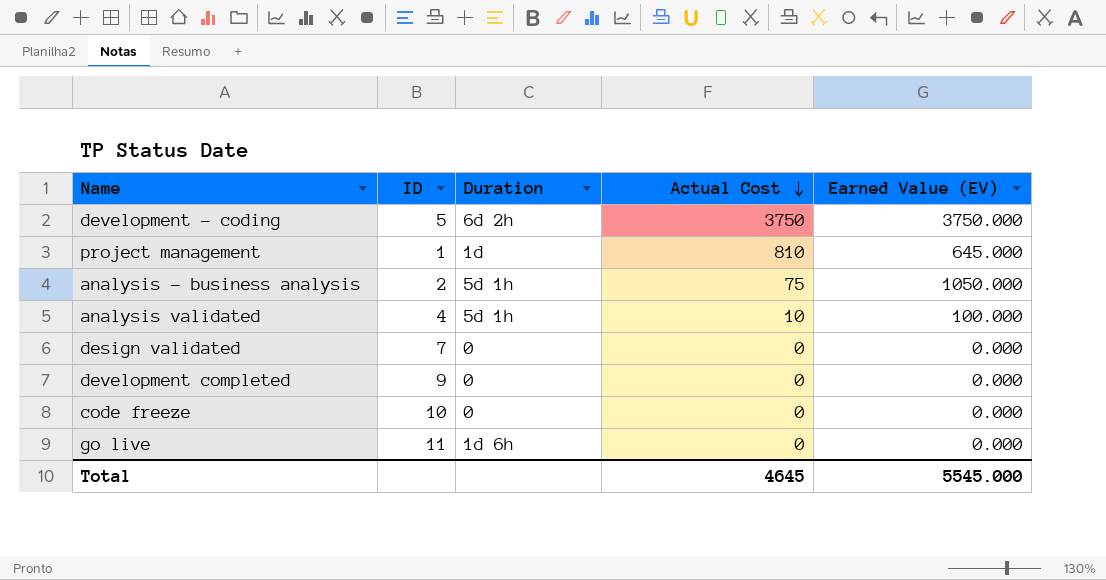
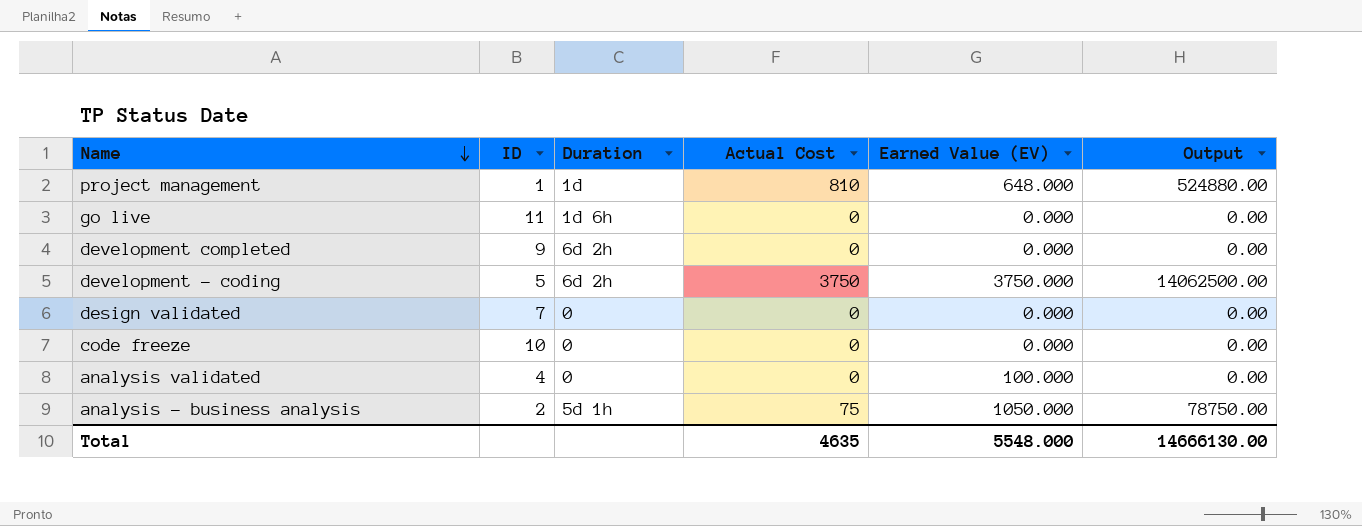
row order: Actual Cost descending -> Name descending
column Output | formula: none -> [Actual Cost] * [Earned Value (EV)]
project management | Earned Value (EV): 645.000 -> 648.000
development completed | Duration: 0 -> 6d 2h
analysis validated | Duration: 5d 1h -> 0
analysis validated | Actual Cost: 10 -> 0
Total | Actual Cost: 4645 -> 4635
Total | Earned Value (EV): 5545.000 -> 5548.000

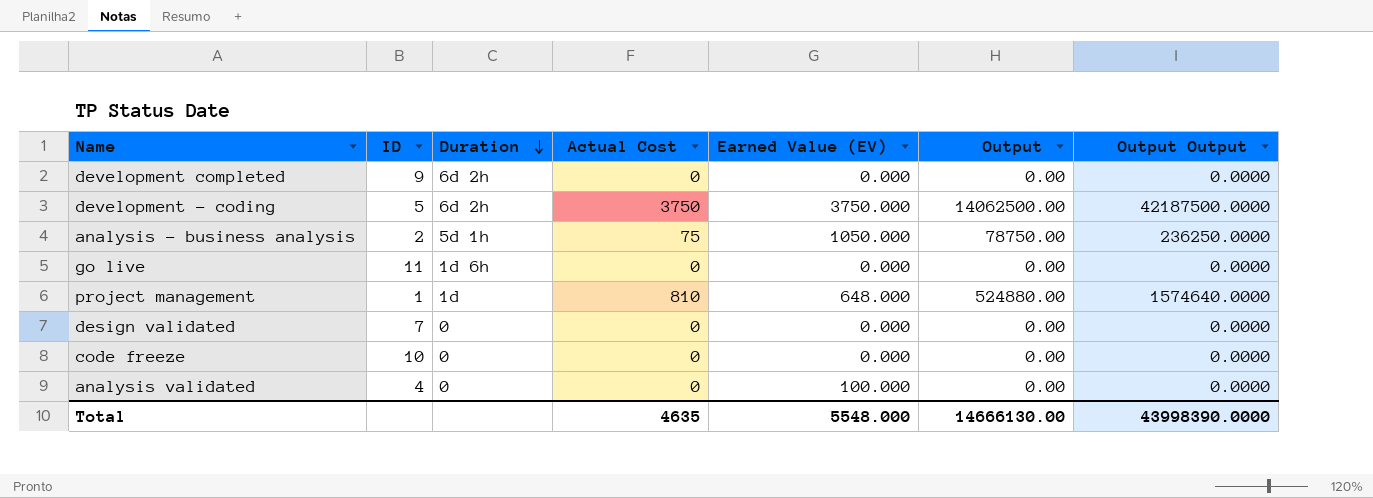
row order: Name descending -> Duration descending
column Output Output | formula: none -> [Output] * 3

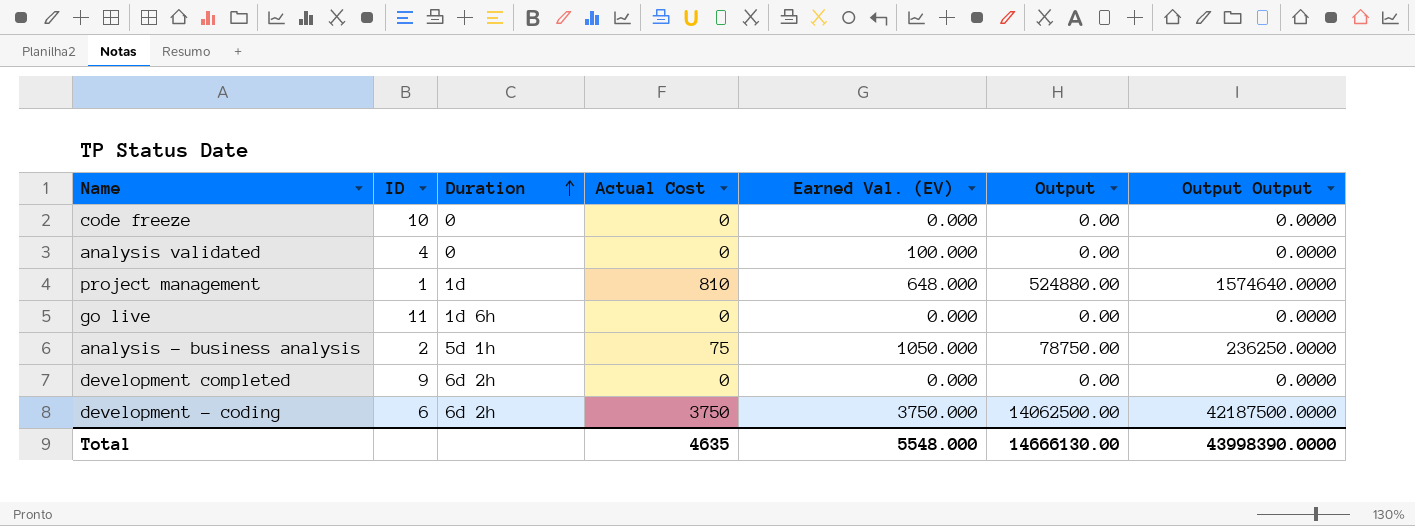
row order: Duration descending -> Duration ascending
column name: Earned Value (EV) -> Earned Val. (EV)
row design validated: 7 | 0 | 0 | 0.000 | 0.00 | 0.0000 -> none
development - coding | ID: 5 -> 6

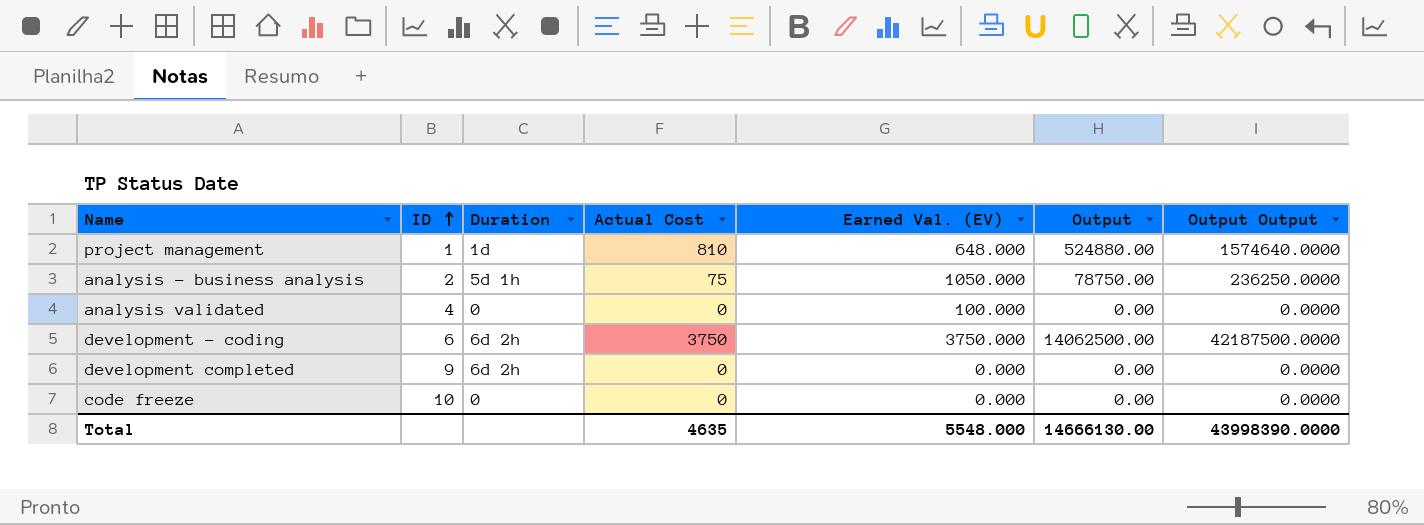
row order: Duration ascending -> ID ascending
row go live: 11 | 1d 6h | 0 | 0.000 | 0.00 | 0.0000 -> none

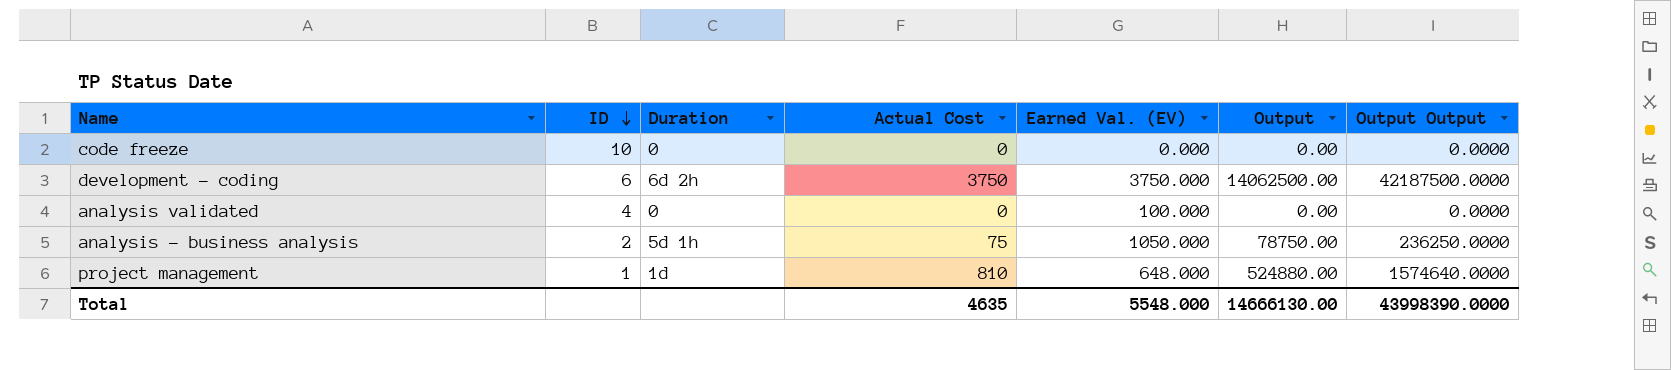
row order: ID ascending -> ID descending
row development completed: 9 | 6d 2h | 0 | 0.000 | 0.00 | 0.0000 -> none

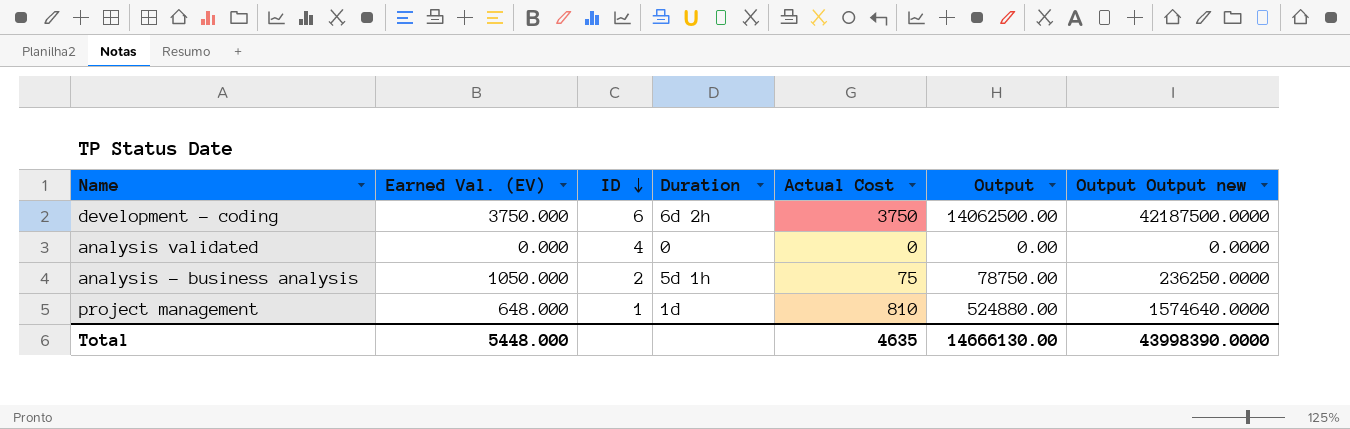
column Earned Val. (EV) | position: 5 -> 2
column name: Output Output -> Output Output new
row code freeze: 10 | 0 | 0 | 0.000 | 0.00 | 0.0000 -> none
analysis validated | Earned Val. (EV): 100.000 -> 0.000
Total | Earned Val. (EV): 5548.000 -> 5448.000

